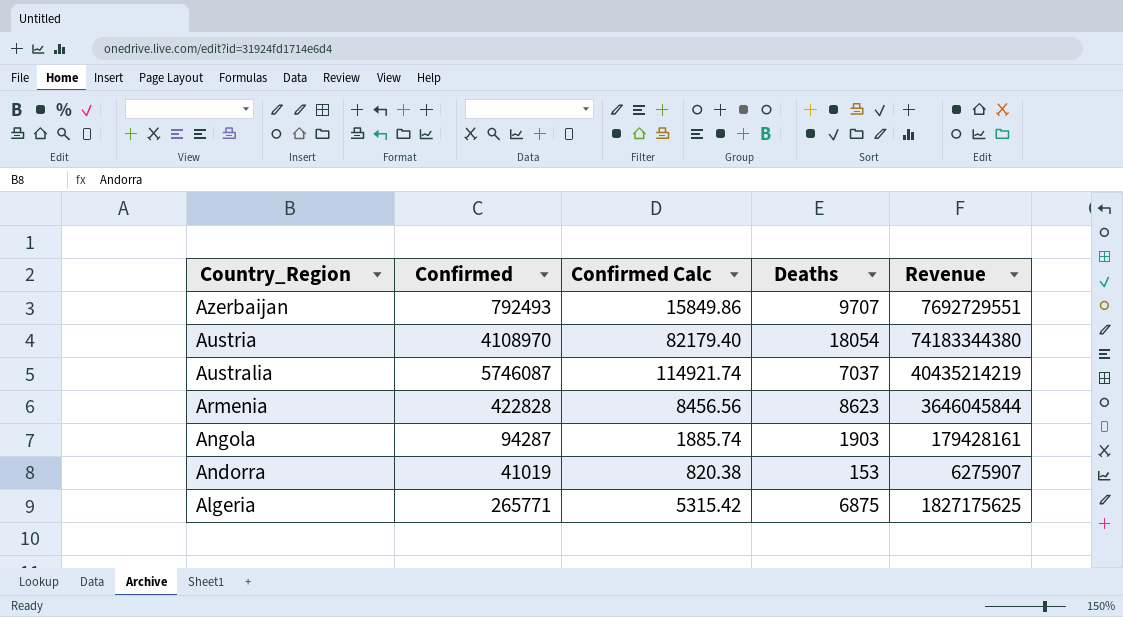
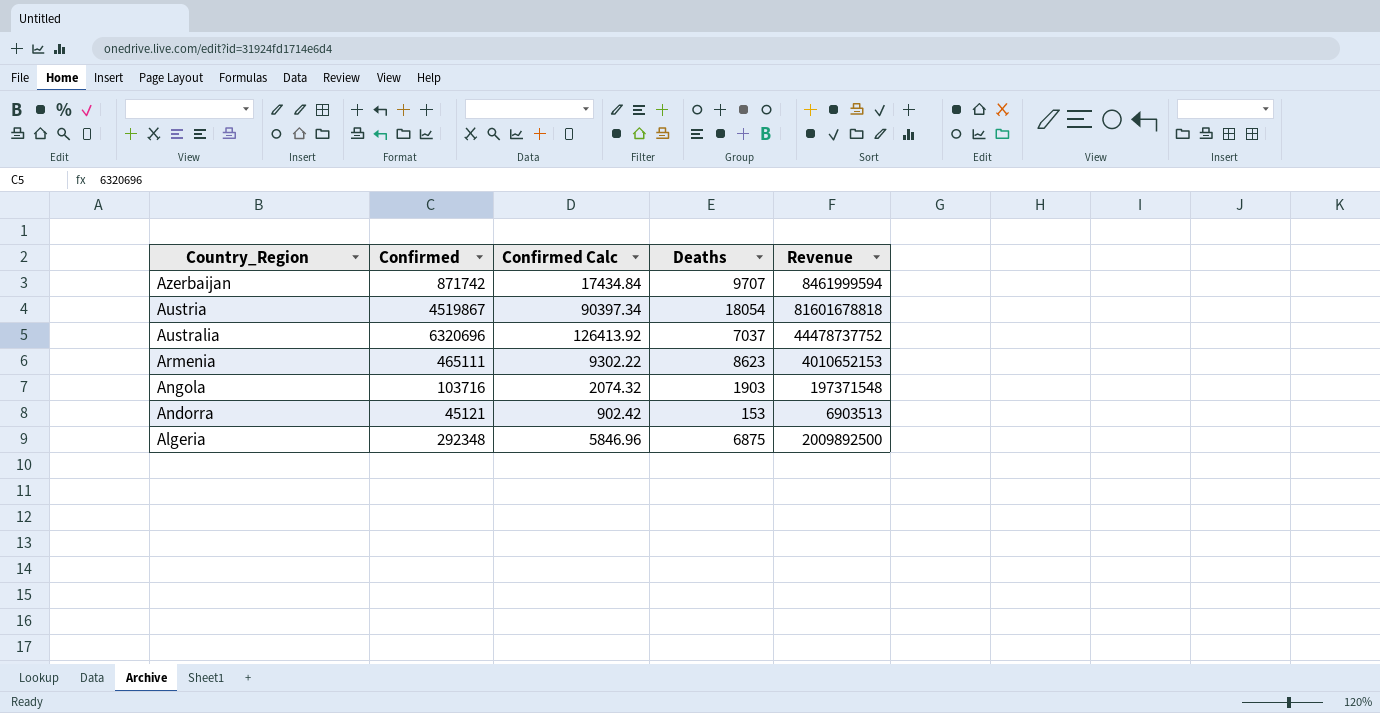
Azerbaijan | Confirmed: 792493 -> 871742
Azerbaijan | Confirmed Calc: 15849.86 -> 17434.84
Azerbaijan | Revenue: 7692729551 -> 8461999594
Austria | Confirmed: 4108970 -> 4519867
Austria | Confirmed Calc: 82179.40 -> 90397.34
Austria | Revenue: 74183344380 -> 81601678818
Australia | Confirmed: 5746087 -> 6320696
Australia | Confirmed Calc: 114921.74 -> 126413.92
Australia | Revenue: 40435214219 -> 44478737752
Armenia | Confirmed: 422828 -> 465111
Armenia | Confirmed Calc: 8456.56 -> 9302.22
Armenia | Revenue: 3646045844 -> 4010652153
Angola | Confirmed: 94287 -> 103716
Angola | Confirmed Calc: 1885.74 -> 2074.32
Angola | Revenue: 179428161 -> 197371548
Andorra | Confirmed: 41019 -> 45121
Andorra | Confirmed Calc: 820.38 -> 902.42
Andorra | Revenue: 6275907 -> 6903513
Algeria | Confirmed: 265771 -> 292348
Algeria | Confirmed Calc: 5315.42 -> 5846.96
Algeria | Revenue: 1827175625 -> 2009892500

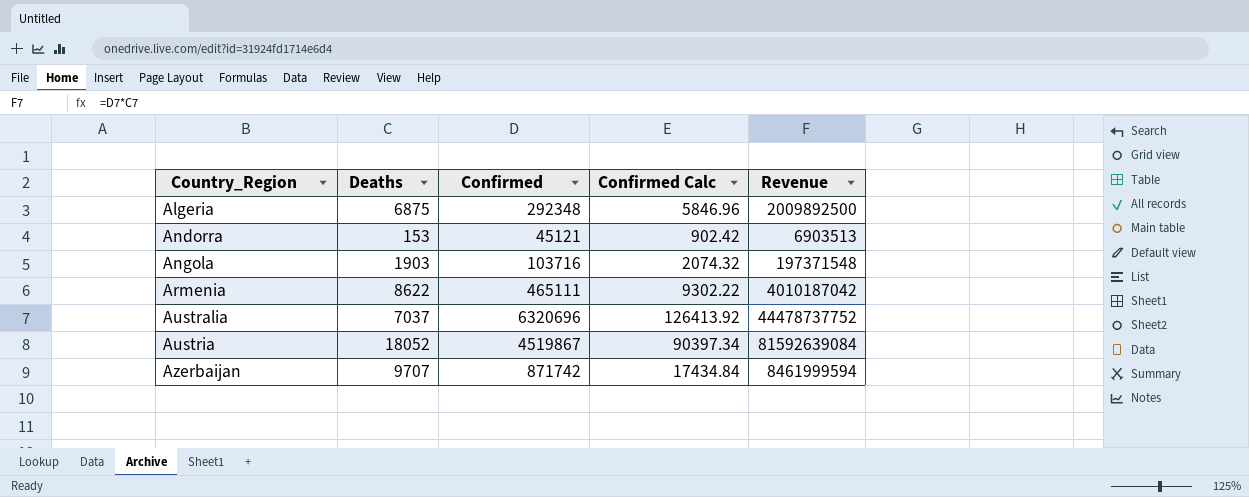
row order: Country_Region descending -> Country_Region ascending
column Deaths | position: 4 -> 2
Armenia | Deaths: 8623 -> 8622
Armenia | Revenue: 4010652153 -> 4010187042
Austria | Deaths: 18054 -> 18052
Austria | Revenue: 81601678818 -> 81592639084

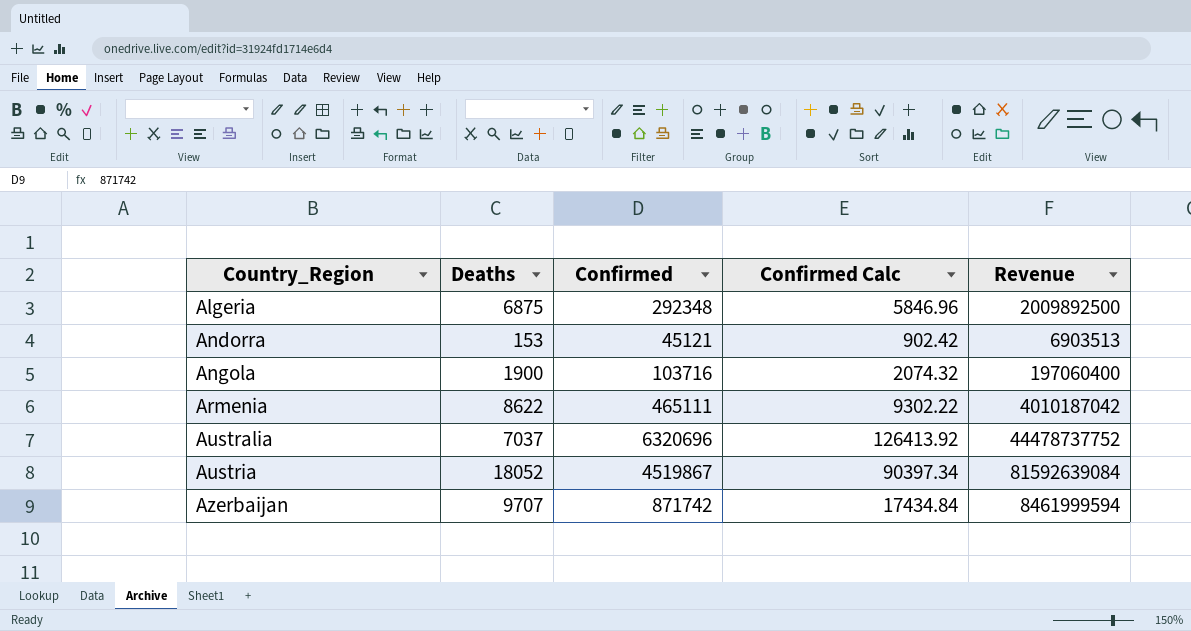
Angola | Deaths: 1903 -> 1900
Angola | Revenue: 197371548 -> 197060400

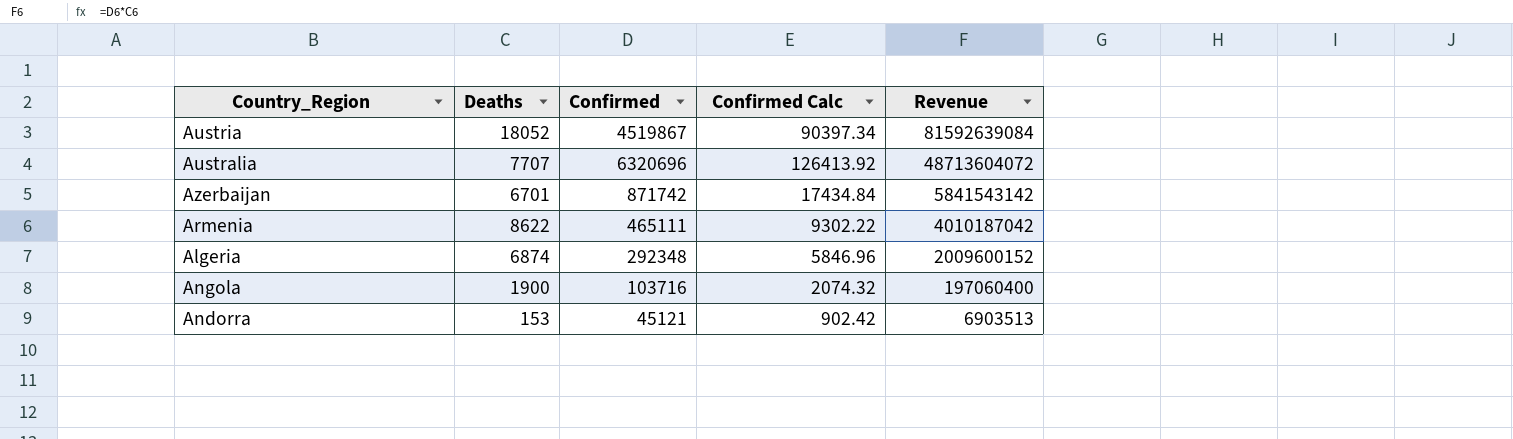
row order: Country_Region ascending -> Revenue descending
Australia | Deaths: 7037 -> 7707
Australia | Revenue: 44478737752 -> 48713604072
Azerbaijan | Deaths: 9707 -> 6701
Azerbaijan | Revenue: 8461999594 -> 5841543142
Algeria | Deaths: 6875 -> 6874
Algeria | Revenue: 2009892500 -> 2009600152

